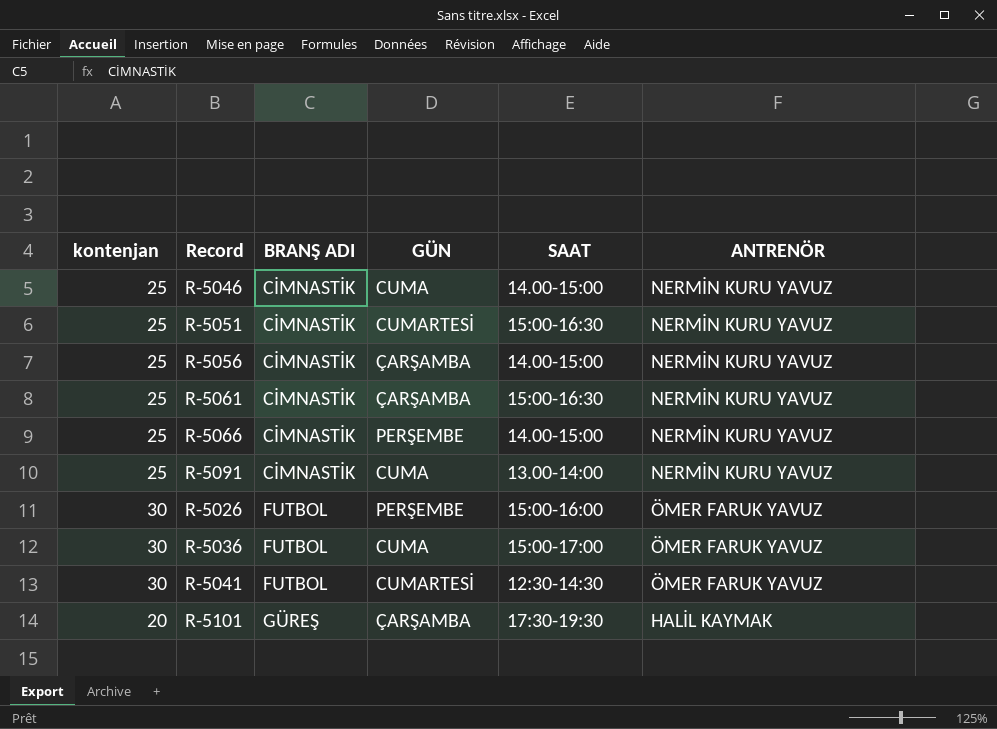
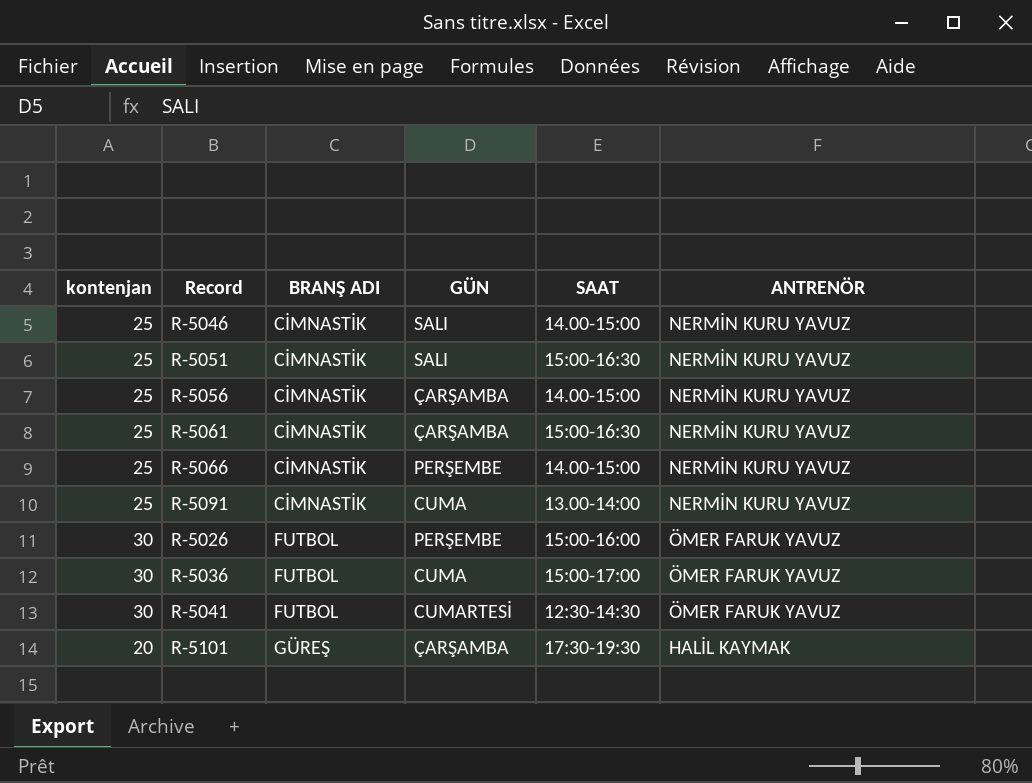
R-5046 | GÜN: CUMA -> SALI
R-5051 | GÜN: CUMARTESİ -> SALI

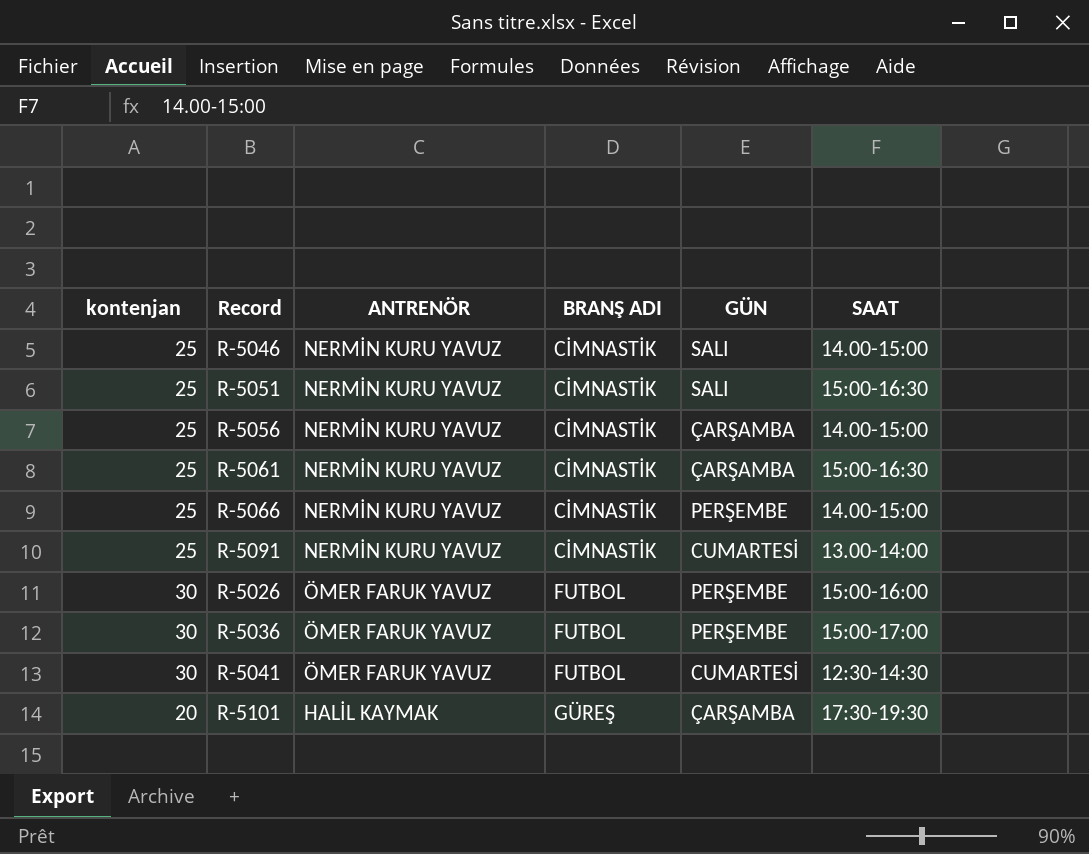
column ANTRENÖR | position: 6 -> 3
R-5091 | GÜN: CUMA -> CUMARTESİ
R-5036 | GÜN: CUMA -> PERŞEMBE

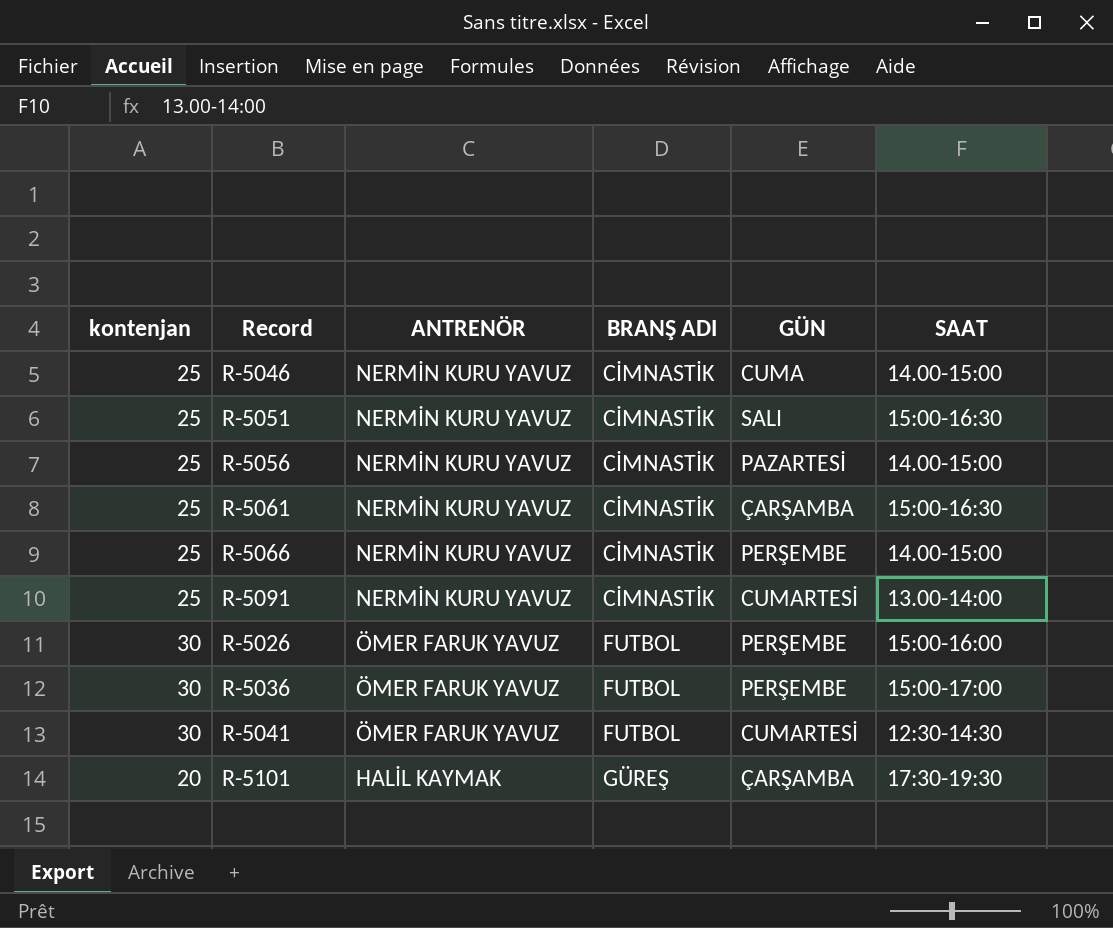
R-5046 | GÜN: SALI -> CUMA
R-5056 | GÜN: ÇARŞAMBA -> PAZARTESİ

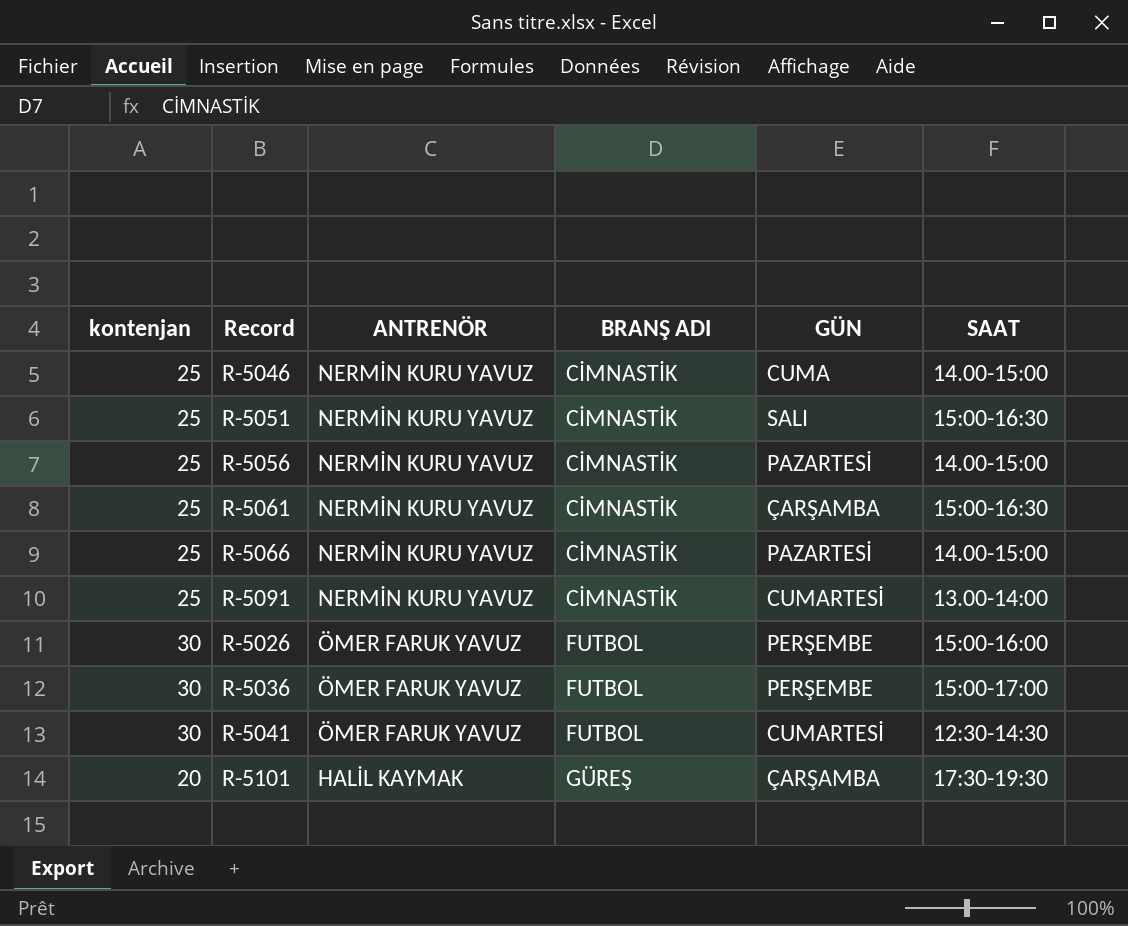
R-5066 | GÜN: PERŞEMBE -> PAZARTESİ

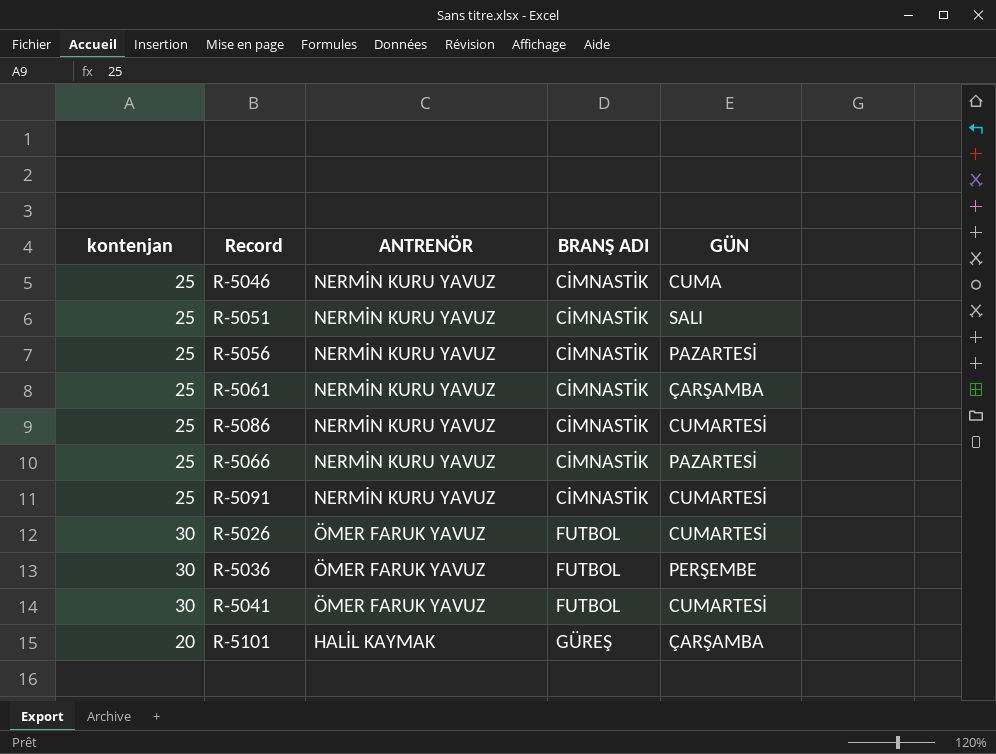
column SAAT | position: 6 -> none
row R-5086: none -> 25 | NERMİN KURU YAVUZ | CİMNASTİK | CUMARTESİ
R-5026 | GÜN: PERŞEMBE -> CUMARTESİ

